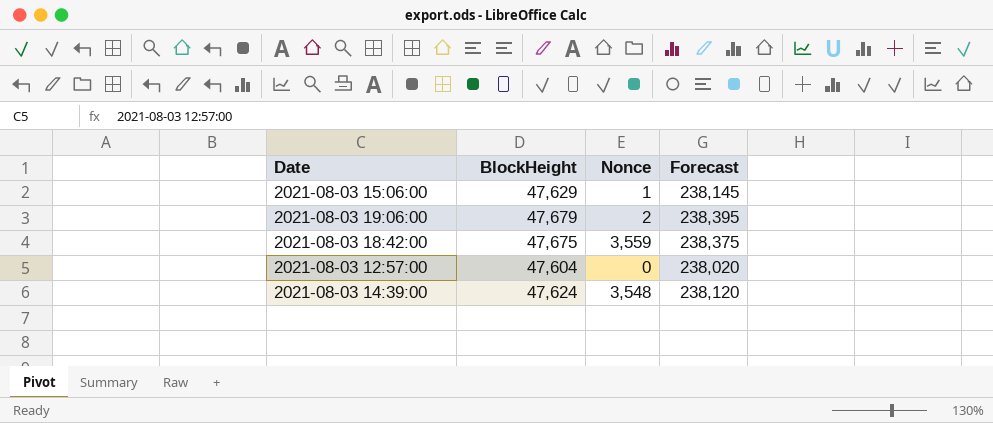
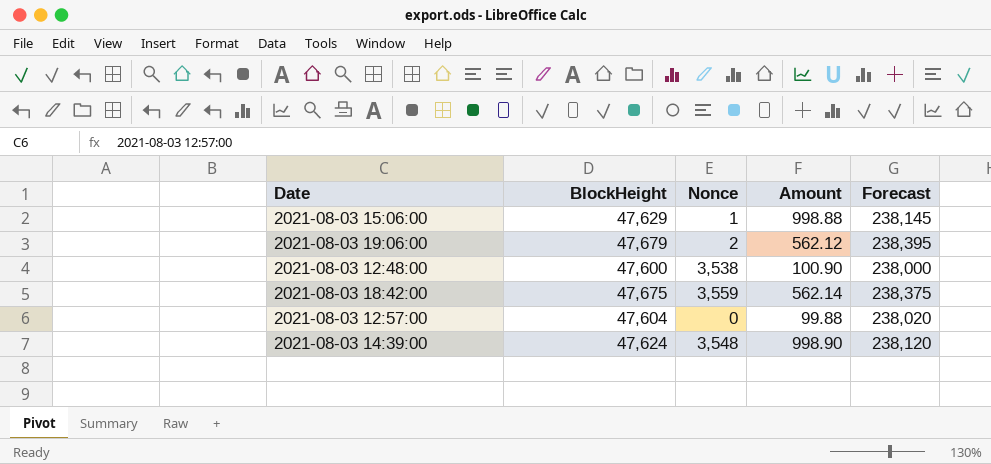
column Amount | position: none -> 4
row 2021-08-03 12:48:00: none -> 47,600 | 3,538 | 100.90 | 238,000

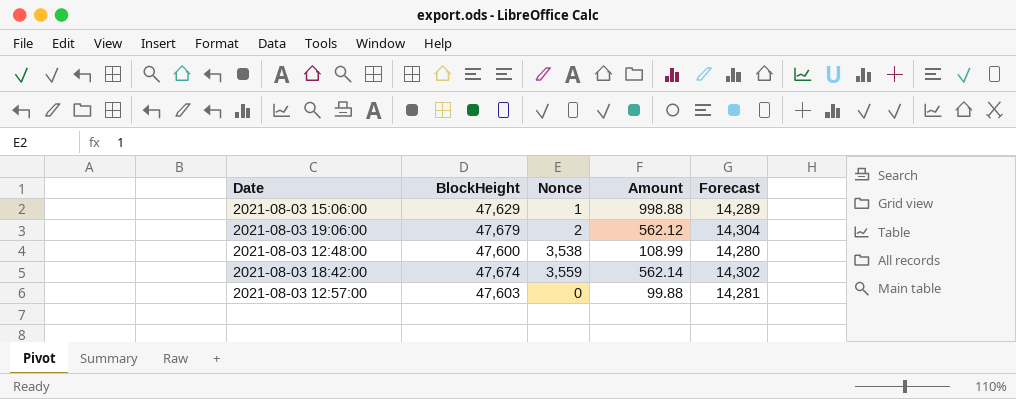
column Forecast | formula: [BlockHeight] * 5 -> [BlockHeight] * 0.3
row 2021-08-03 14:39:00: 47,624 | 3,548 | 998.90 | 238,120 -> none
2021-08-03 12:48:00 | Amount: 100.90 -> 108.99
2021-08-03 18:42:00 | BlockHeight: 47,675 -> 47,674
2021-08-03 12:57:00 | BlockHeight: 47,604 -> 47,603

